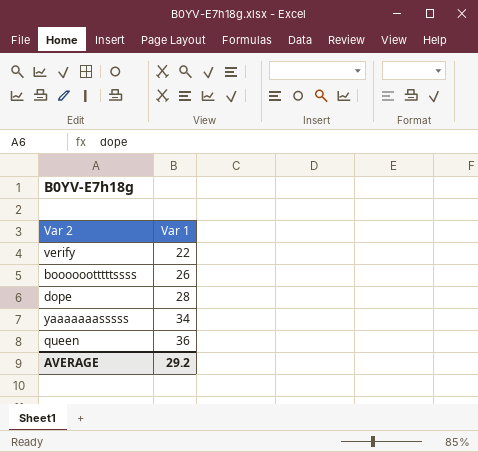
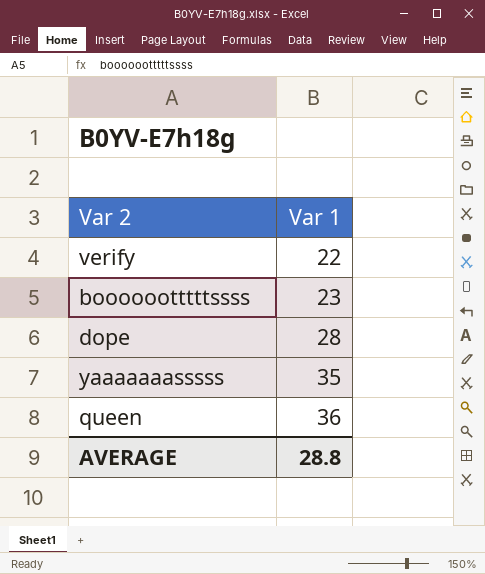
booooootttttssss | Var 1: 26 -> 23
yaaaaaaasssss | Var 1: 34 -> 35
AVERAGE | Var 1: 29.2 -> 28.8

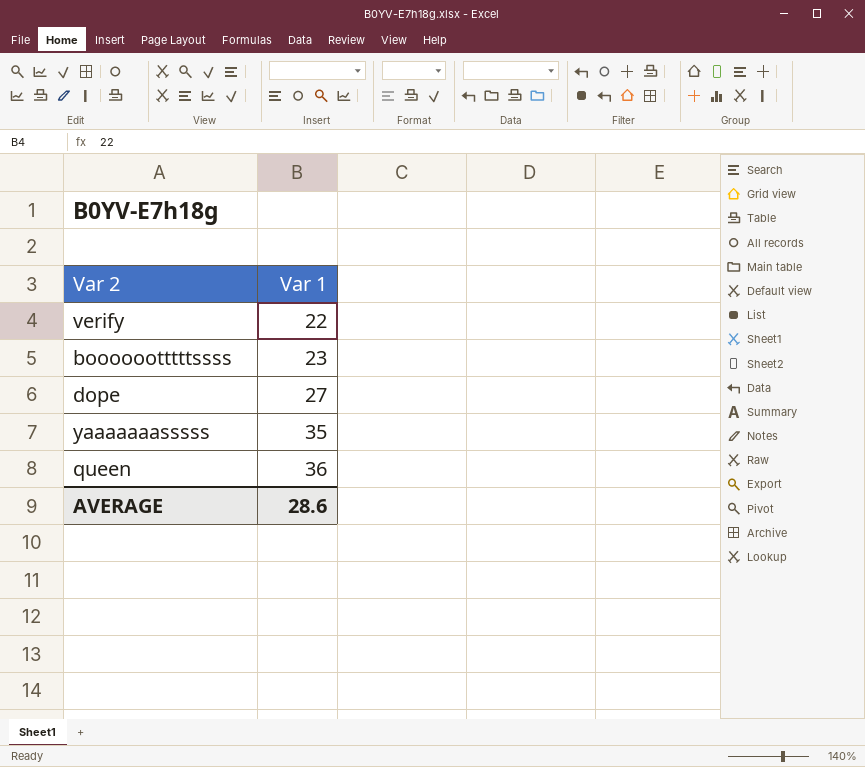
dope | Var 1: 28 -> 27
AVERAGE | Var 1: 28.8 -> 28.6

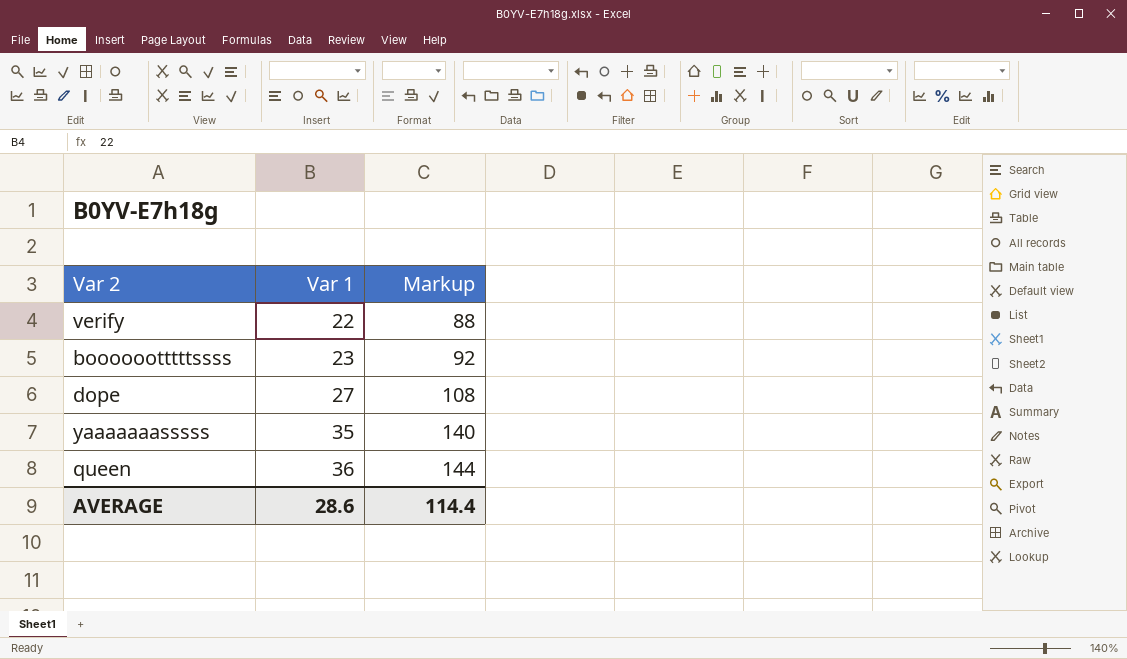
column Markup | formula: none -> [Var 1] * 4

